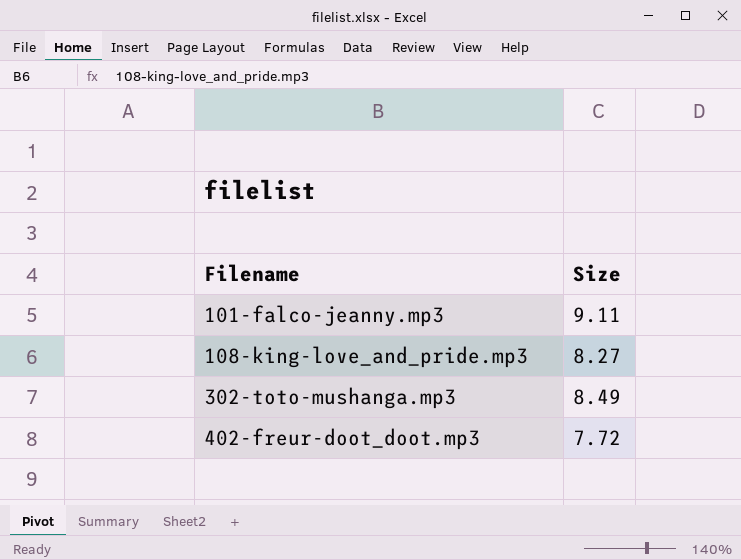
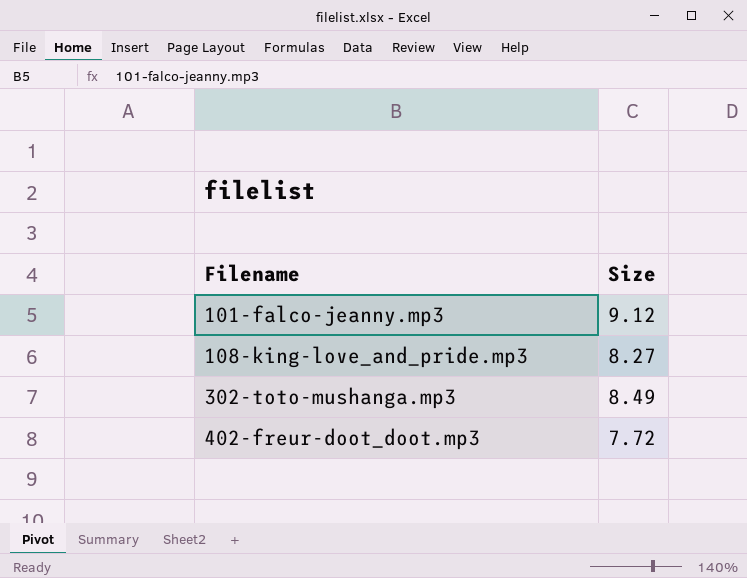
101-falco-jeanny.mp3 | Size: 9.11 -> 9.12

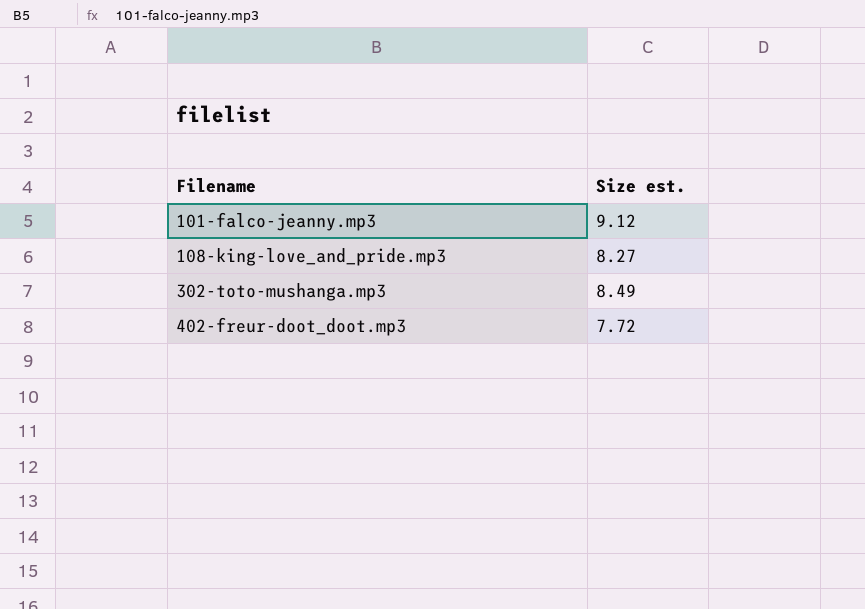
column name: Size -> Size est.

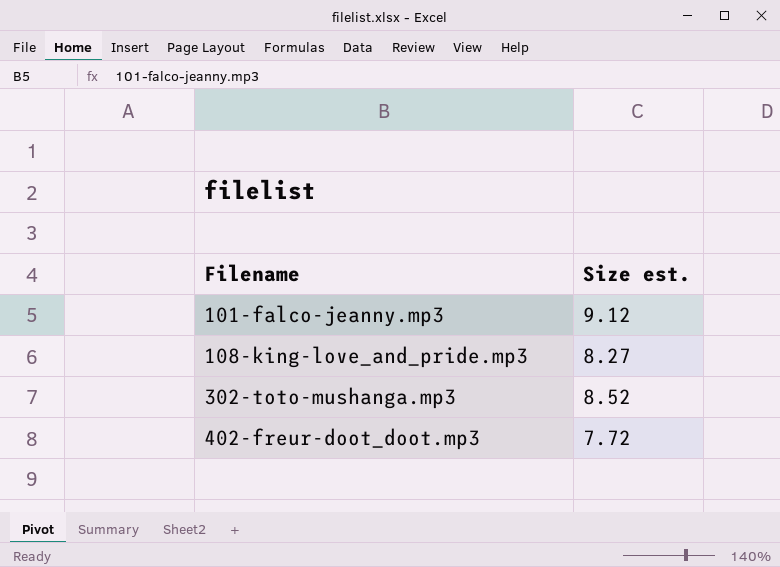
302-toto-mushanga.mp3 | Size est.: 8.49 -> 8.52

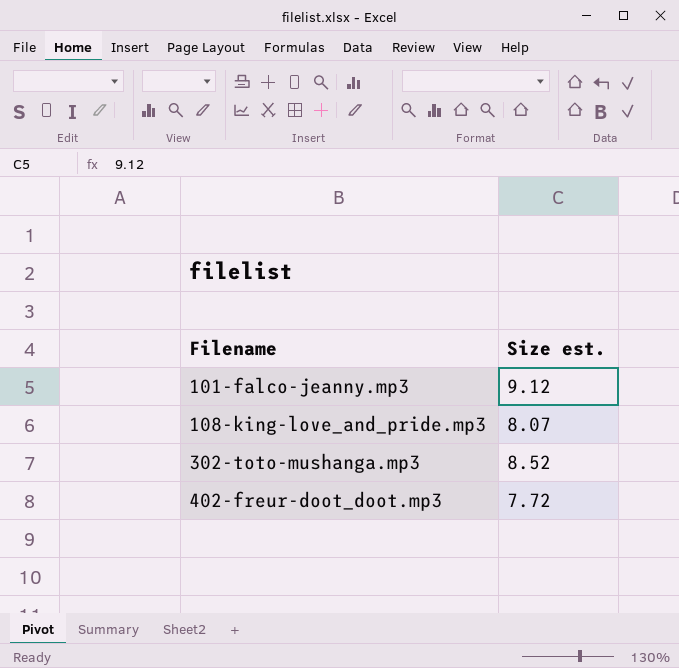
108-king-love_and_pride.mp3 | Size est.: 8.27 -> 8.07

